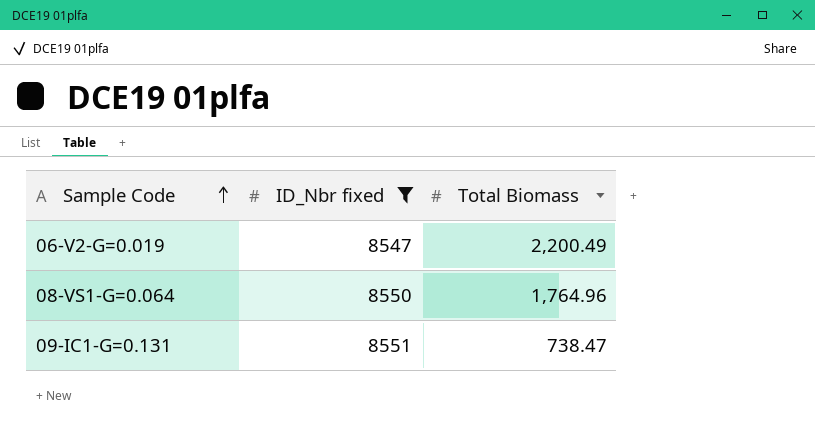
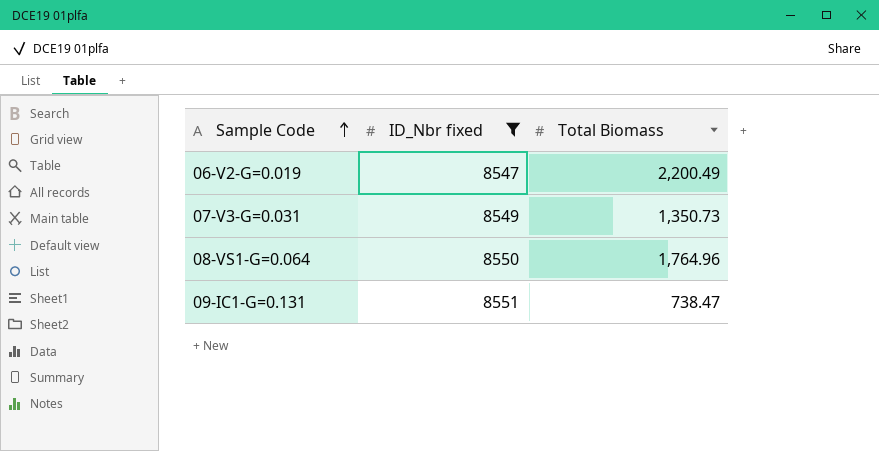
row 07-V3-G=0.031: none -> 8549 | 1,350.73

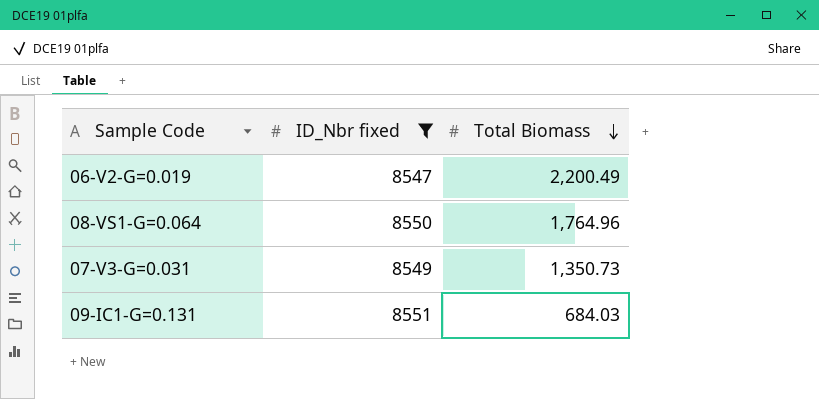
row order: Sample Code ascending -> Total Biomass descending
09-IC1-G=0.131 | Total Biomass: 738.47 -> 684.03

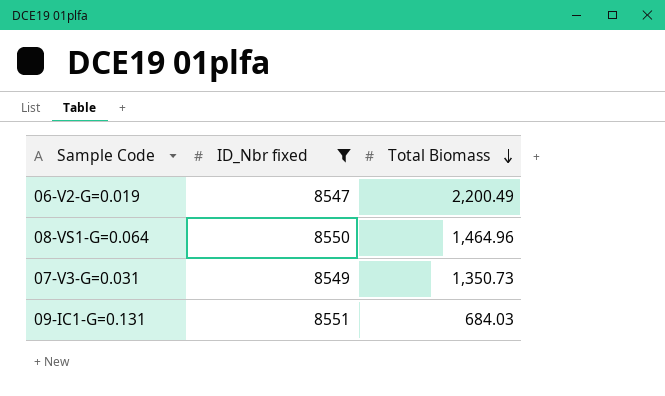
08-VS1-G=0.064 | Total Biomass: 1,764.96 -> 1,464.96

